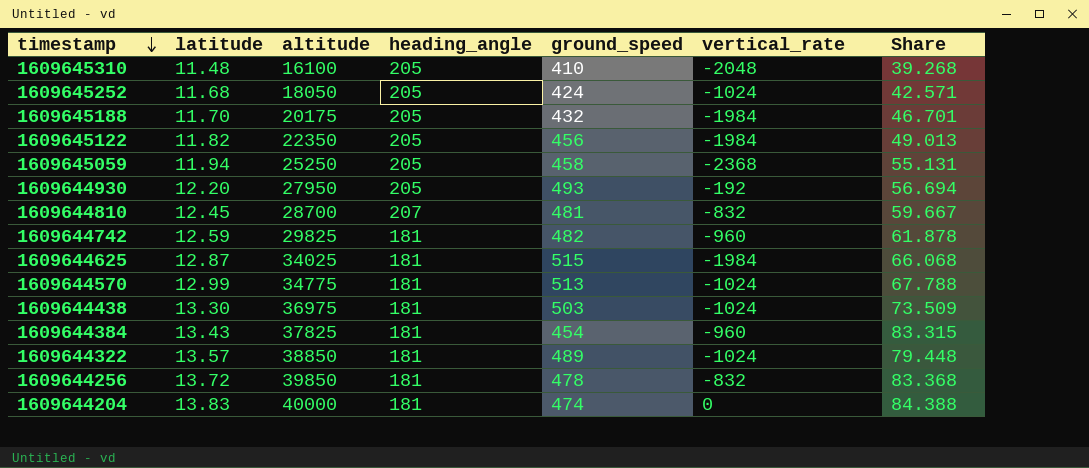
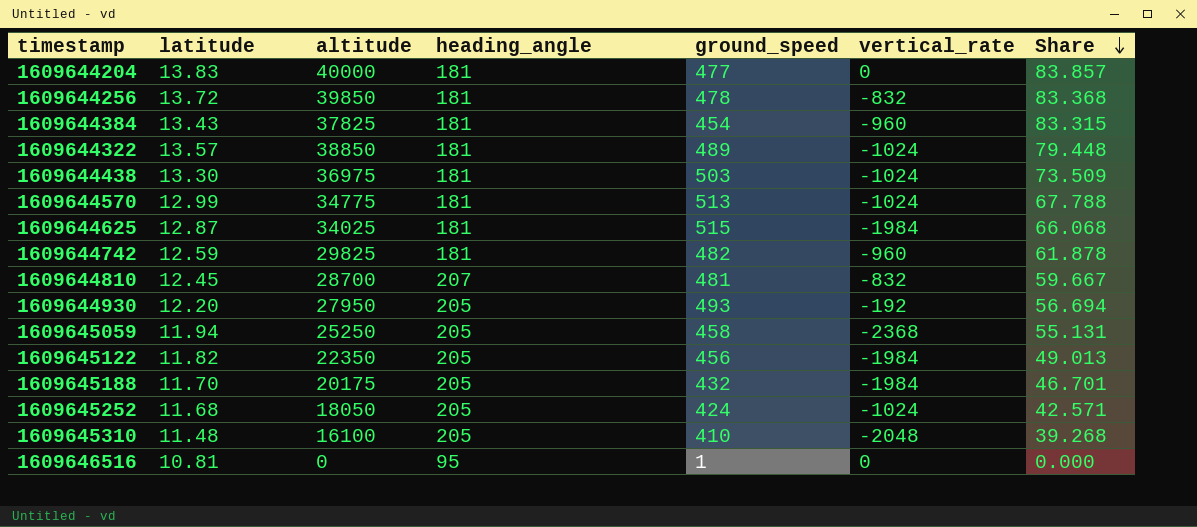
row order: timestamp descending -> Share descending
1609644204 | ground_speed: 474 -> 477
1609644204 | Share: 84.388 -> 83.857
row 1609646516: none -> 10.81 | 0 | 95 | 1 | 0 | 0.000

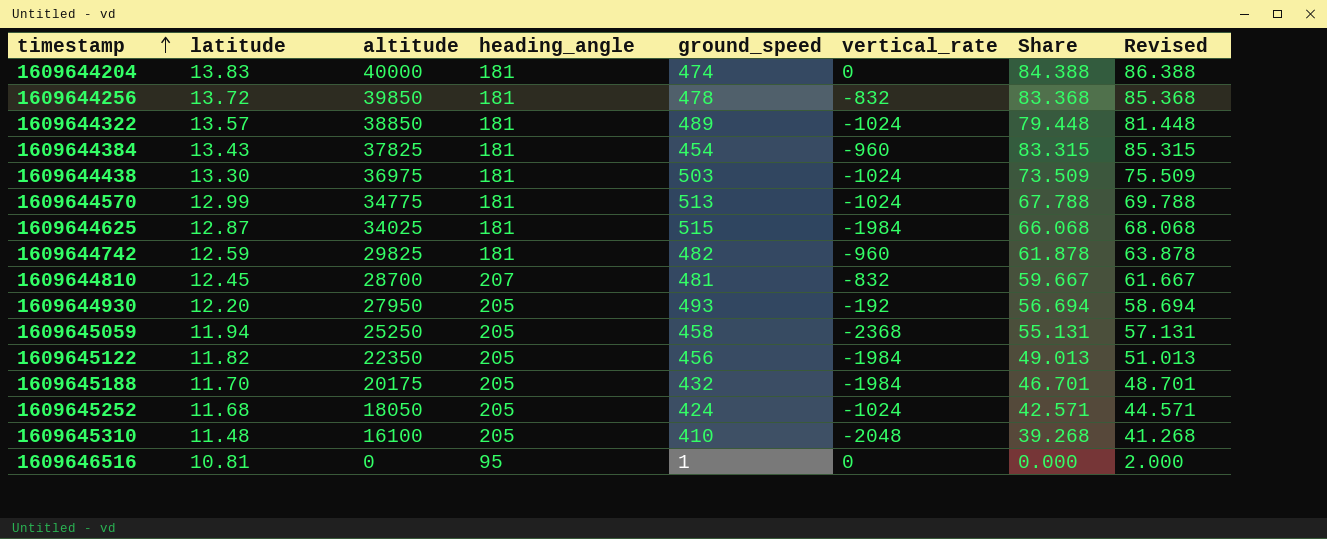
row order: Share descending -> timestamp ascending
column Revised | formula: none -> [Share] + 2
1609644204 | ground_speed: 477 -> 474
1609644204 | Share: 83.857 -> 84.388

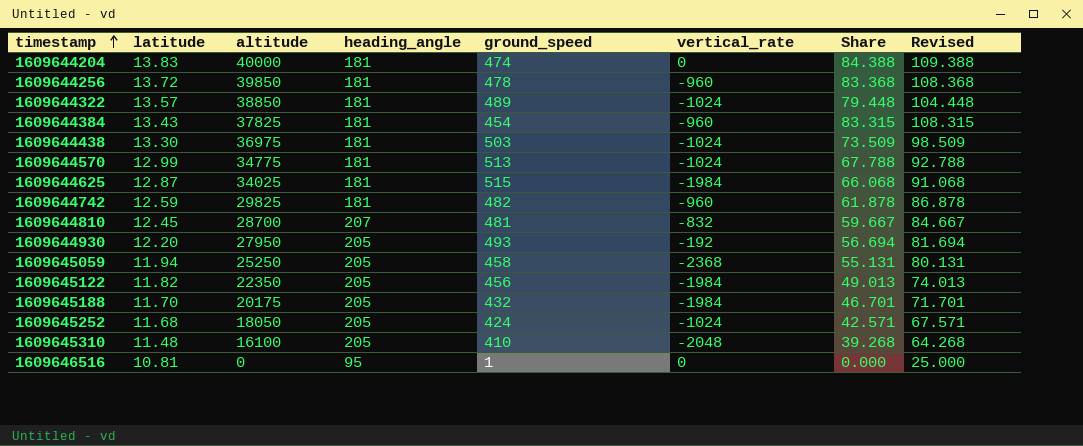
column Revised | formula: [Share] + 2 -> [Share] + 25
1609644256 | vertical_rate: -832 -> -960

